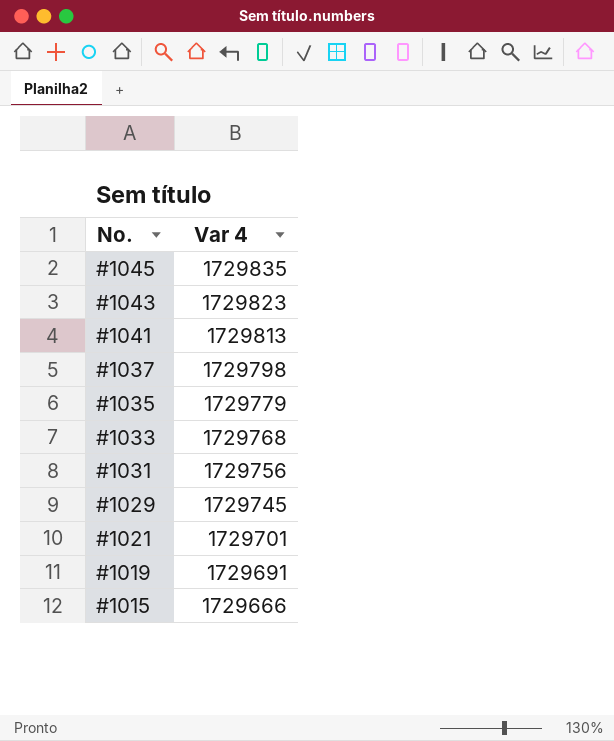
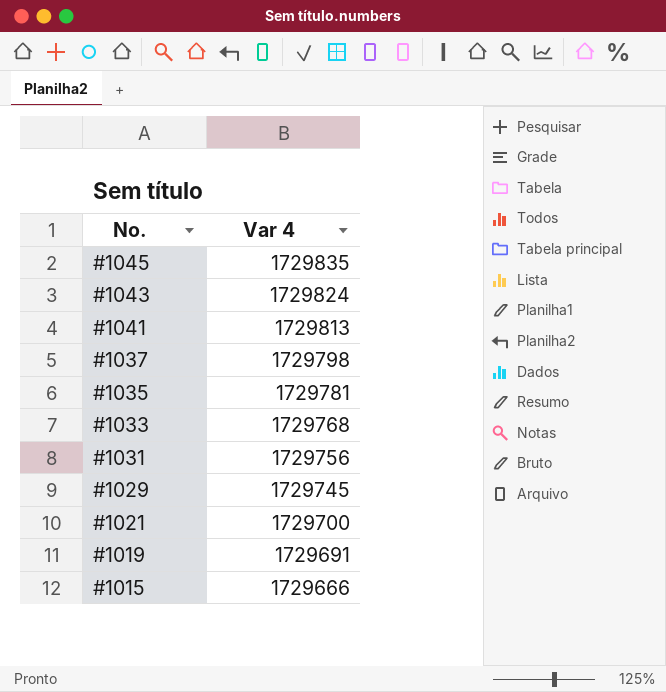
#1043 | Var 4: 1729823 -> 1729824
#1035 | Var 4: 1729779 -> 1729781
#1021 | Var 4: 1729701 -> 1729700

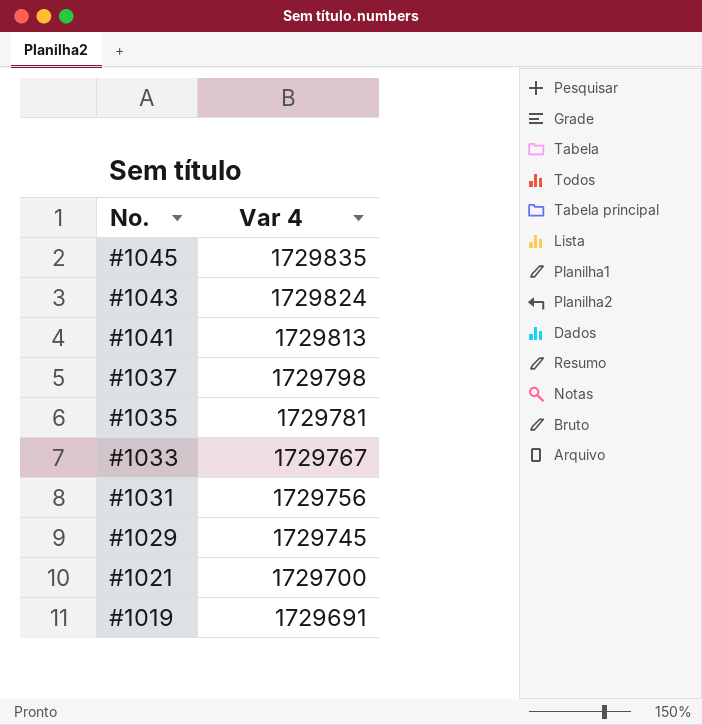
row #1015: 1729666 -> none
#1033 | Var 4: 1729768 -> 1729767

